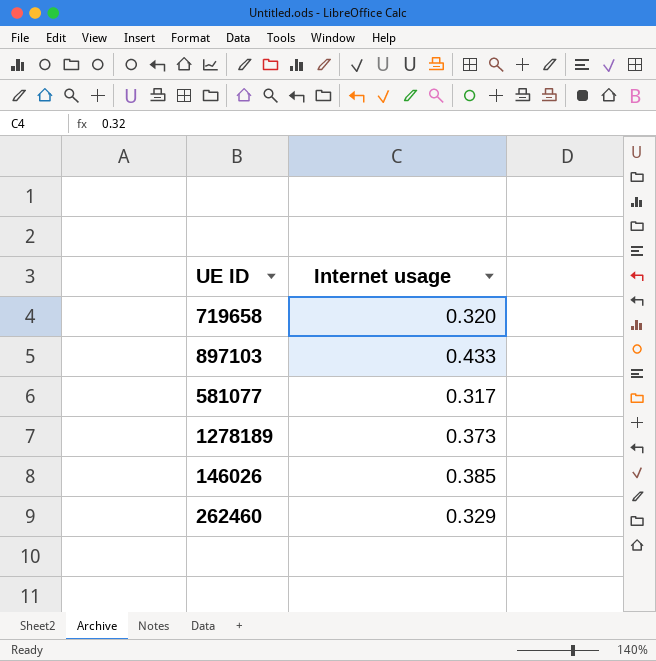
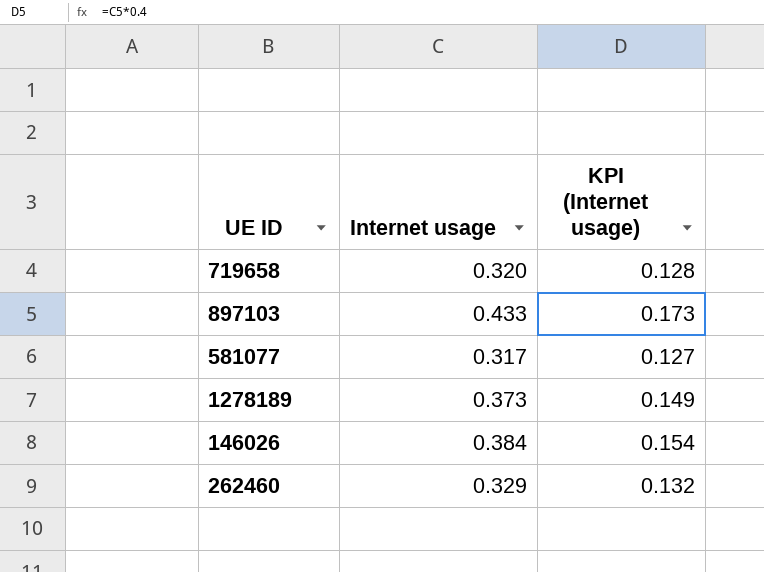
column KPI (Internet usage) | formula: none -> [Internet usage] * 0.4
146026 | Internet usage: 0.385 -> 0.384

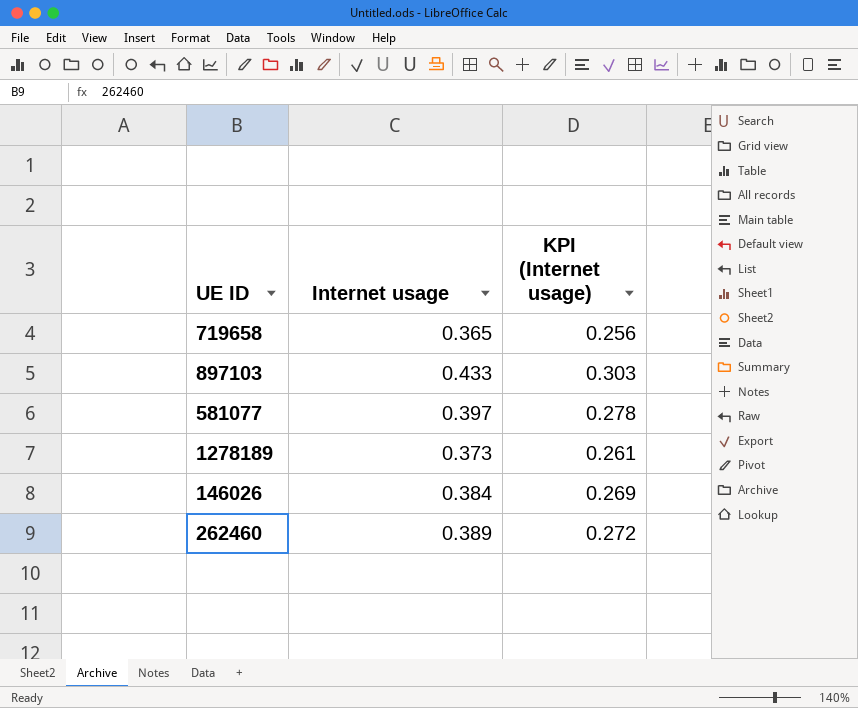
column KPI (Internet usage) | formula: [Internet usage] * 0.4 -> [Internet usage] * 0.7
719658 | Internet usage: 0.320 -> 0.365
581077 | Internet usage: 0.317 -> 0.397
262460 | Internet usage: 0.329 -> 0.389

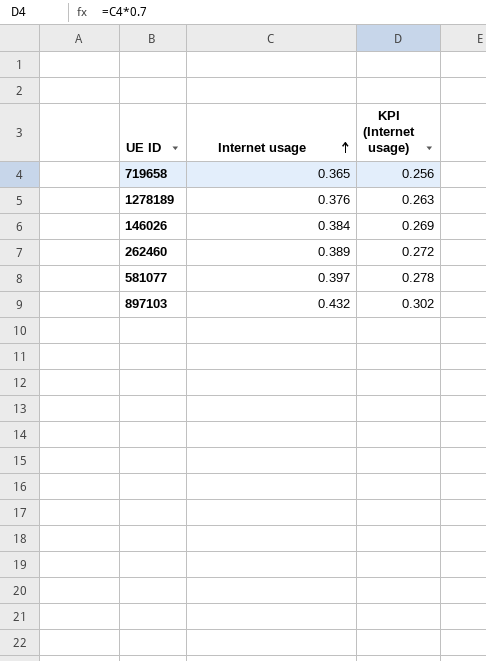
row order: none -> Internet usage ascending
1278189 | Internet usage: 0.373 -> 0.376
1278189 | KPI (Internet usage): 0.261 -> 0.263
897103 | Internet usage: 0.433 -> 0.432
897103 | KPI (Internet usage): 0.303 -> 0.302

